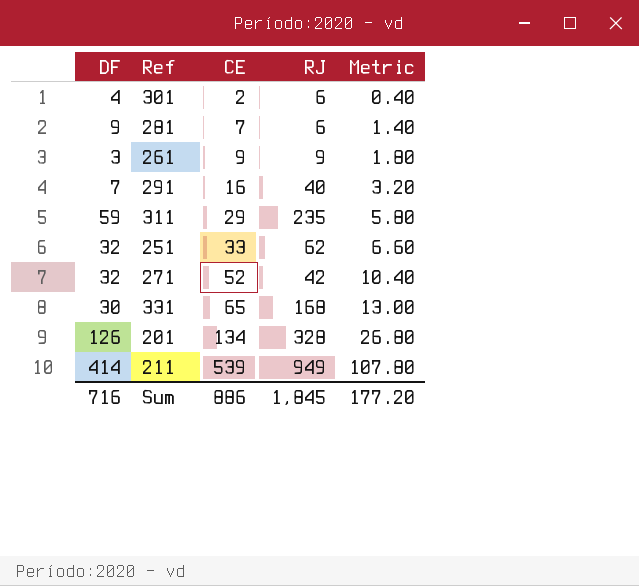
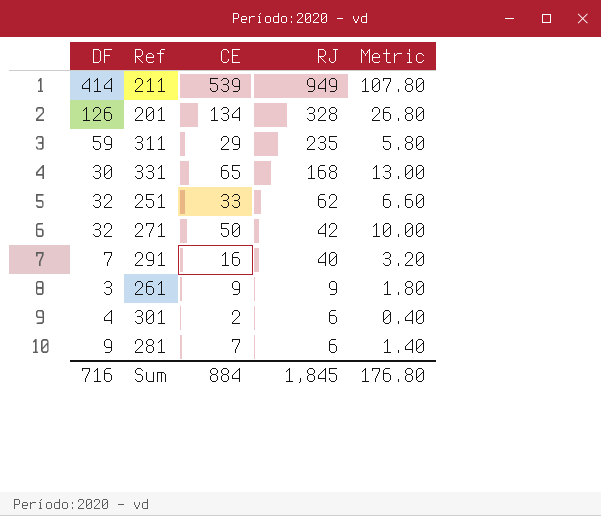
row order: CE ascending -> RJ descending
271 | CE: 52 -> 50
271 | Metric: 10.40 -> 10.00
Sum | CE: 886 -> 884
Sum | Metric: 177.20 -> 176.80

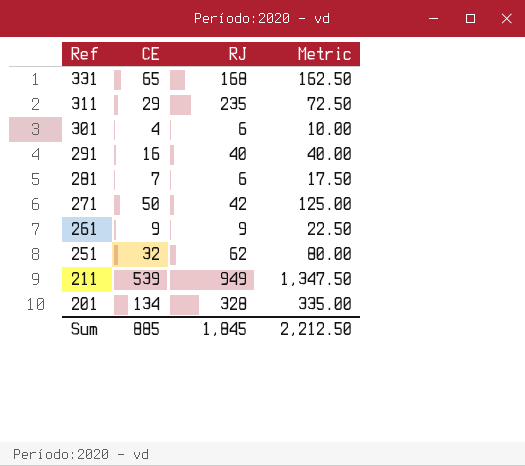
row order: RJ descending -> Ref descending
column DF | position: 1 -> none
column Metric | formula: [CE] * 0.2 -> [CE] * 2.5
301 | CE: 2 -> 4
251 | CE: 33 -> 32
Sum | CE: 884 -> 885
Sum | Metric: 176.80 -> 2,212.50

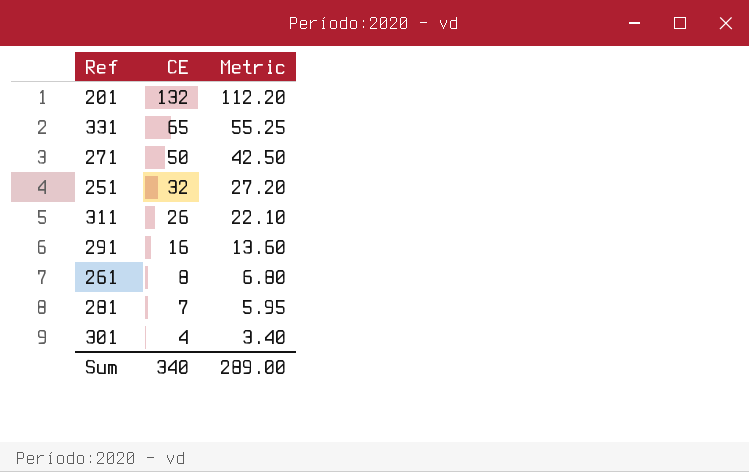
row order: Ref descending -> CE descending
column RJ | position: 3 -> none
column Metric | formula: [CE] * 2.5 -> [CE] * 0.85
row 211: 539 | 949 | 1,347.50 -> none
201 | CE: 134 -> 132
311 | CE: 29 -> 26
261 | CE: 9 -> 8
Sum | CE: 885 -> 340
Sum | Metric: 2,212.50 -> 289.00

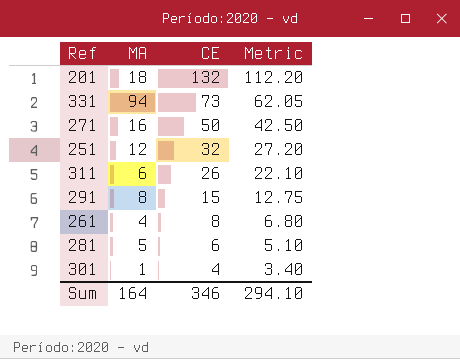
column MA | position: none -> 2
331 | CE: 65 -> 73
331 | Metric: 55.25 -> 62.05
291 | CE: 16 -> 15
291 | Metric: 13.60 -> 12.75
281 | CE: 7 -> 6
281 | Metric: 5.95 -> 5.10
Sum | CE: 340 -> 346
Sum | Metric: 289.00 -> 294.10

